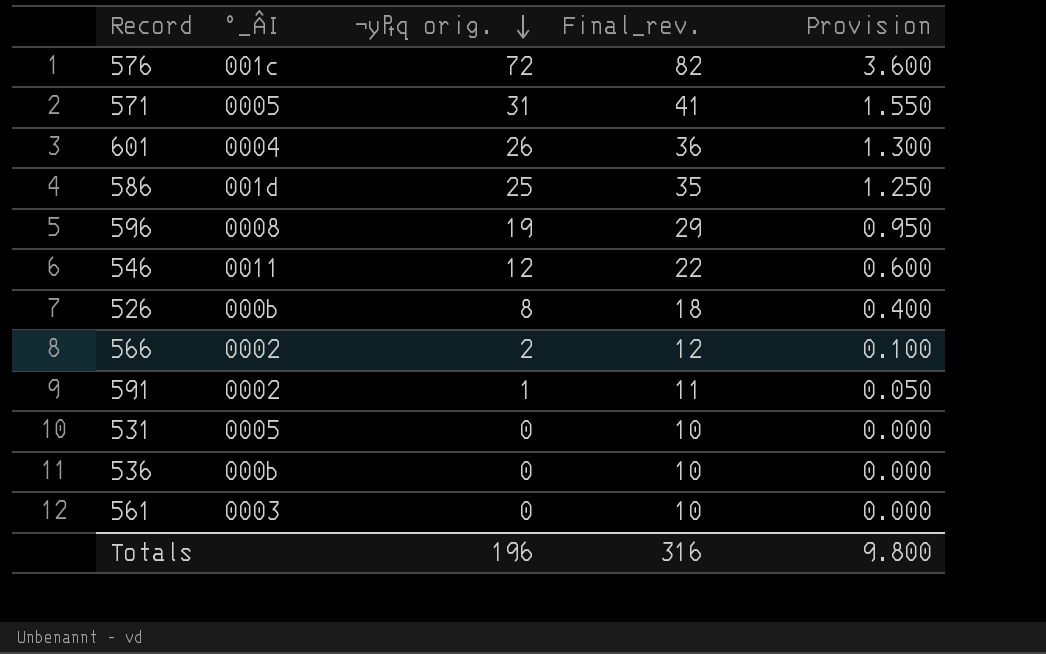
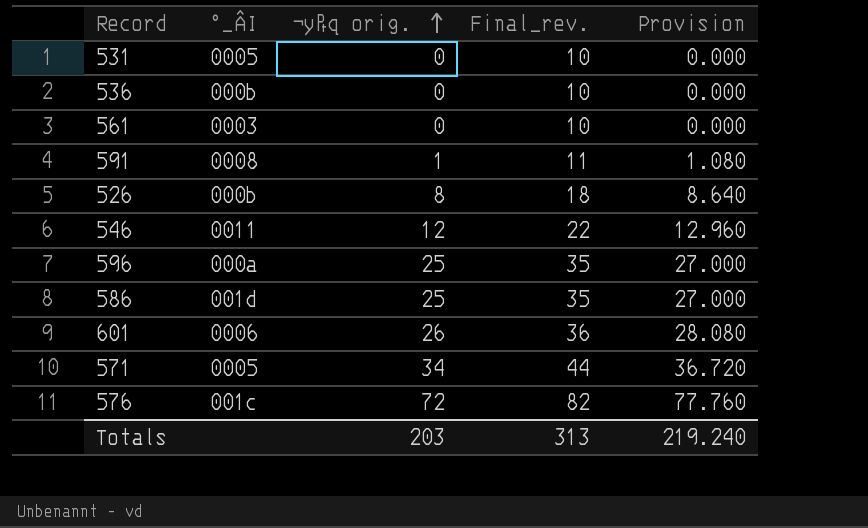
row order: ¬y¶q orig. descending -> ¬y¶q orig. ascending
column Provision | formula: [¬y¶q orig.] * 0.05 -> [¬y¶q orig.] * 1.08
row 566: 0002 | 2 | 12 | 0.100 -> none
591 | °_ÂI: 0002 -> 0008
596 | °_ÂI: 0008 -> 000a
596 | ¬y¶q orig.: 19 -> 25
596 | Final_rev.: 29 -> 35
601 | °_ÂI: 0004 -> 0006
571 | ¬y¶q orig.: 31 -> 34
571 | Final_rev.: 41 -> 44
Totals | ¬y¶q orig.: 196 -> 203
Totals | Final_rev.: 316 -> 313
Totals | Provision: 9.800 -> 219.240

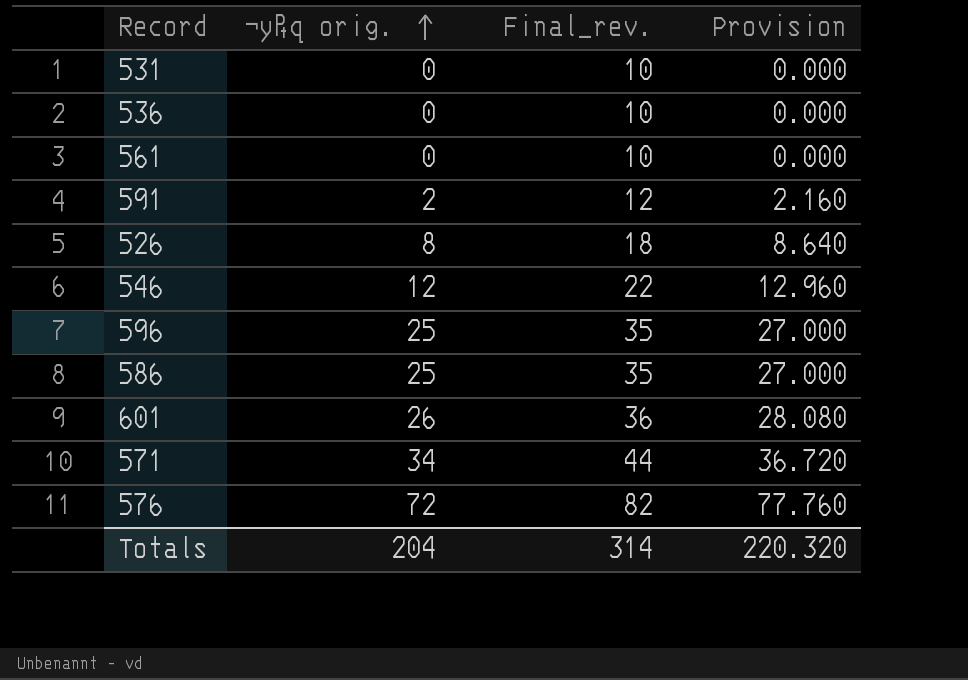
column °_ÂI | position: 2 -> none
591 | ¬y¶q orig.: 1 -> 2
591 | Final_rev.: 11 -> 12
591 | Provision: 1.080 -> 2.160
Totals | ¬y¶q orig.: 203 -> 204
Totals | Final_rev.: 313 -> 314
Totals | Provision: 219.240 -> 220.320

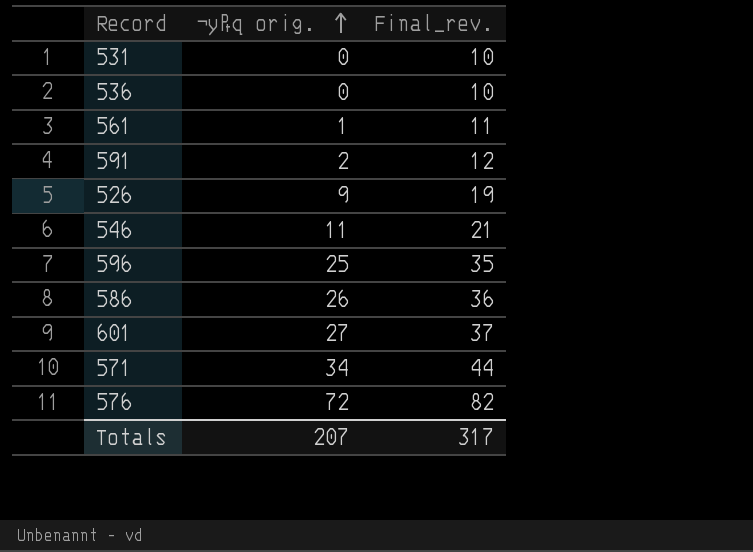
column Provision | formula: [¬y¶q orig.] * 1.08 -> none
561 | ¬y¶q orig.: 0 -> 1
561 | Final_rev.: 10 -> 11
526 | ¬y¶q orig.: 8 -> 9
526 | Final_rev.: 18 -> 19
546 | ¬y¶q orig.: 12 -> 11
546 | Final_rev.: 22 -> 21
586 | ¬y¶q orig.: 25 -> 26
586 | Final_rev.: 35 -> 36
601 | ¬y¶q orig.: 26 -> 27
601 | Final_rev.: 36 -> 37
Totals | ¬y¶q orig.: 204 -> 207
Totals | Final_rev.: 314 -> 317

